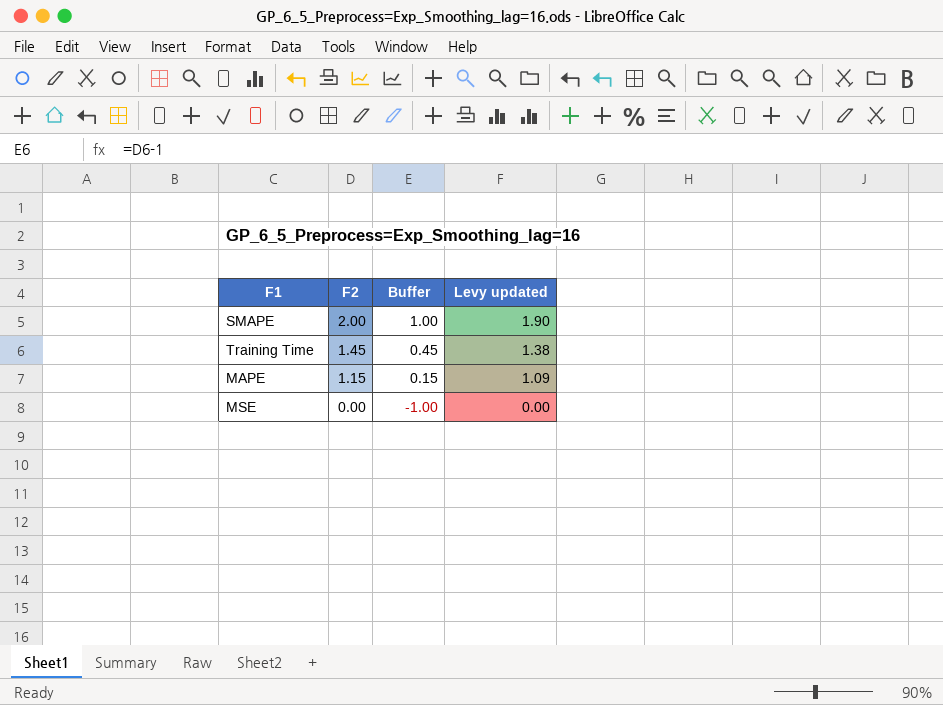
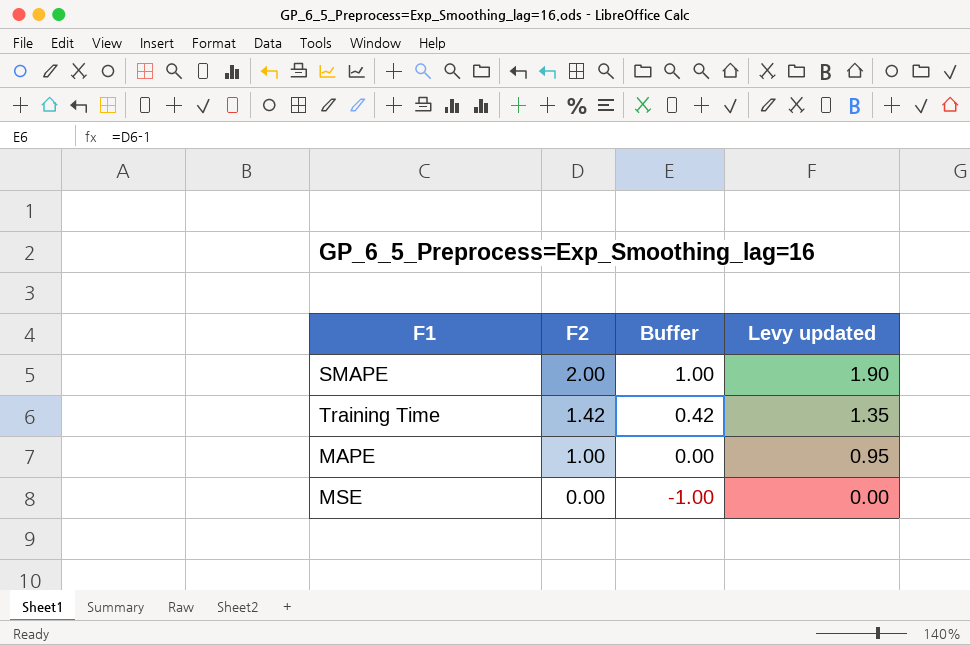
Training Time | F2: 1.45 -> 1.42
Training Time | Buffer: 0.45 -> 0.42
Training Time | Levy updated: 1.38 -> 1.35
MAPE | F2: 1.15 -> 1.00
MAPE | Buffer: 0.15 -> 0.00
MAPE | Levy updated: 1.09 -> 0.95

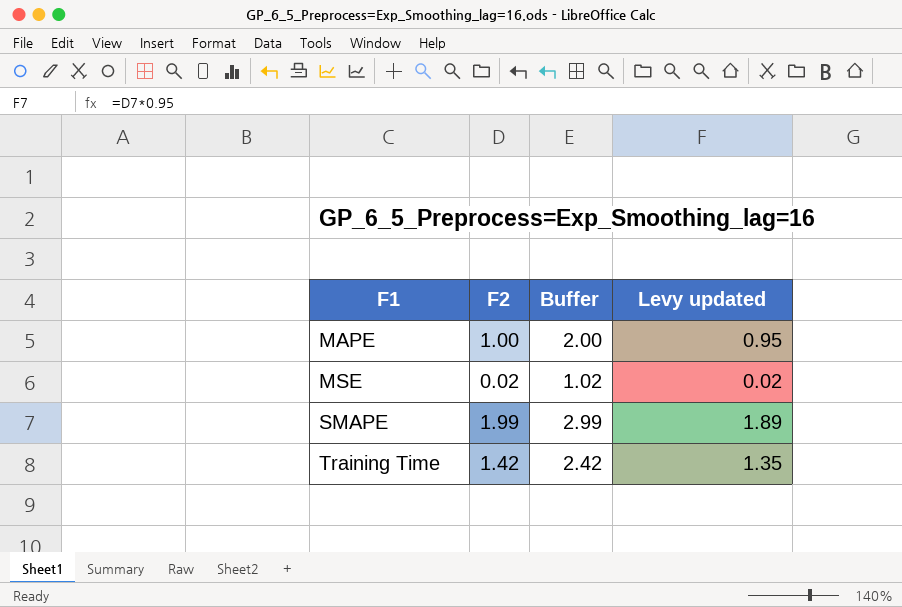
row order: F2 descending -> F1 ascending
column Buffer | formula: [F2] - 1 -> [F2] + 1
MSE | F2: 0.00 -> 0.02
MSE | Levy updated: 0.00 -> 0.02
SMAPE | F2: 2.00 -> 1.99
SMAPE | Levy updated: 1.90 -> 1.89

